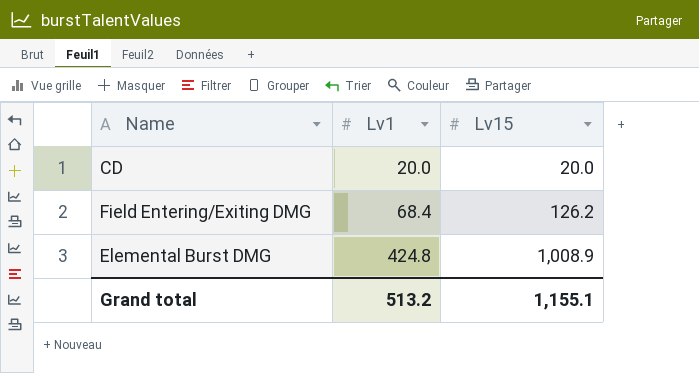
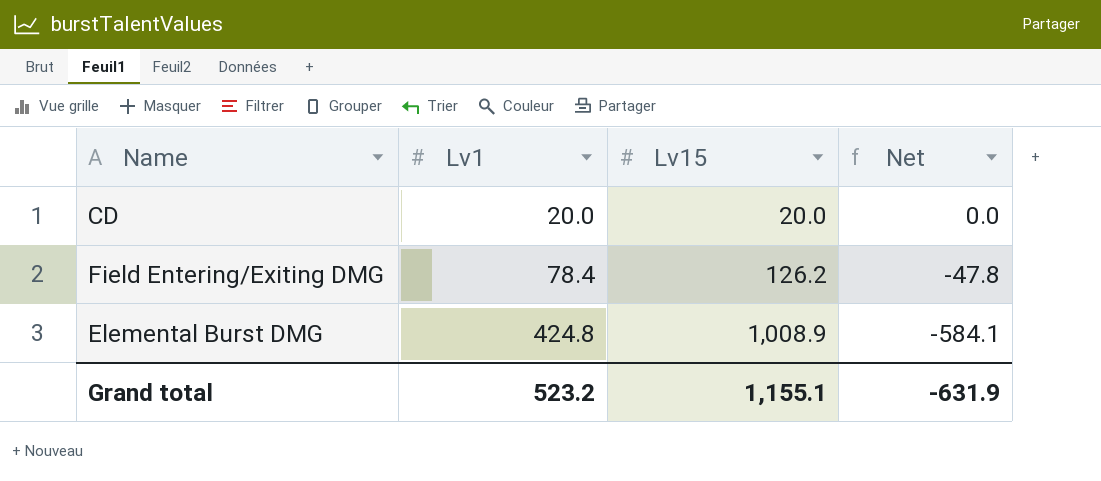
column Net | formula: none -> [Lv1] - [Lv15]
Field Entering/Exiting DMG | Lv1: 68.4 -> 78.4
Grand total | Lv1: 513.2 -> 523.2

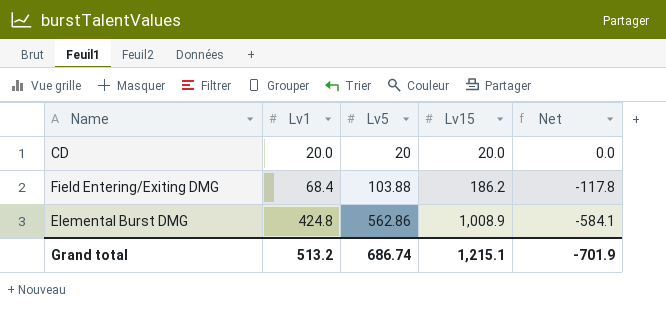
column Lv5 | position: none -> 3
Field Entering/Exiting DMG | Lv1: 78.4 -> 68.4
Field Entering/Exiting DMG | Lv15: 126.2 -> 186.2
Field Entering/Exiting DMG | Net: -47.8 -> -117.8
Grand total | Lv1: 523.2 -> 513.2
Grand total | Lv15: 1,155.1 -> 1,215.1
Grand total | Net: -631.9 -> -701.9

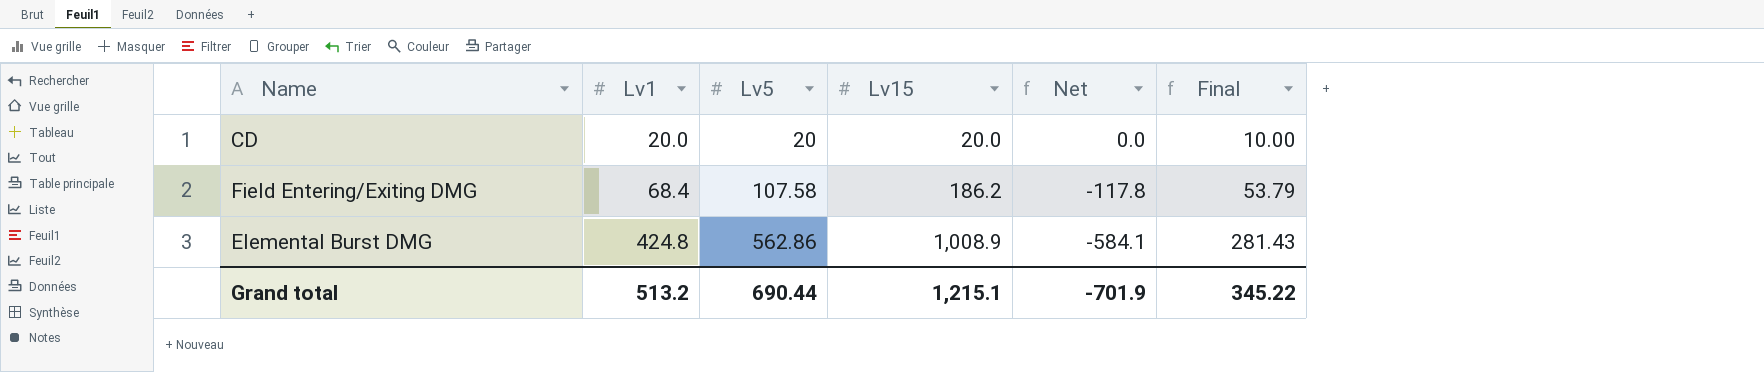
column Final | formula: none -> [Lv5] * 0.5
Field Entering/Exiting DMG | Lv5: 103.88 -> 107.58
Grand total | Lv5: 686.74 -> 690.44

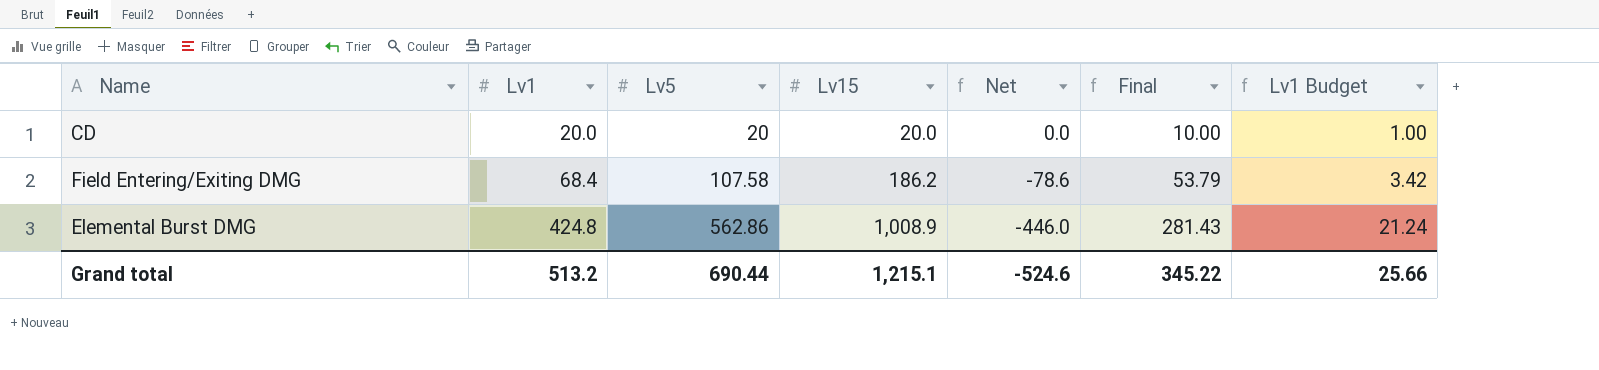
column Net | formula: [Lv1] - [Lv15] -> [Lv5] - [Lv15]
column Lv1 Budget | formula: none -> [Lv1] * 0.05
Grand total | Net: -701.9 -> -524.6

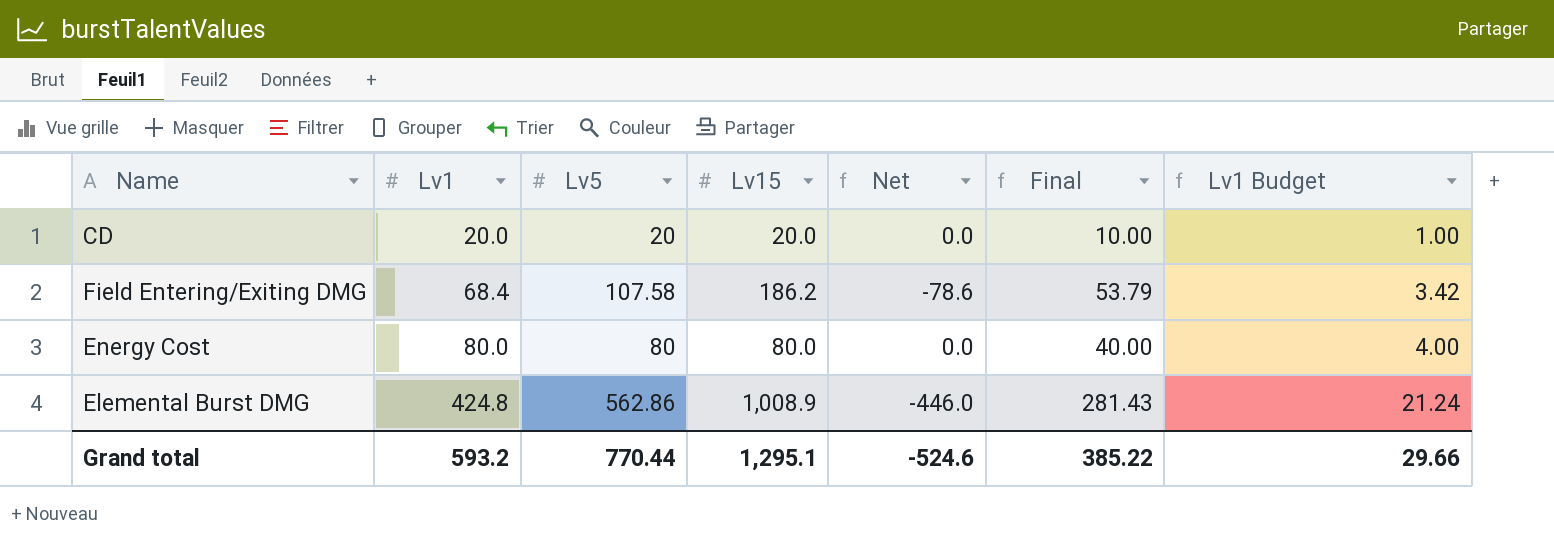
row Energy Cost: none -> 80.0 | 80 | 80.0 | 0.0 | 40.00 | 4.00
Grand total | Lv1: 513.2 -> 593.2
Grand total | Lv5: 690.44 -> 770.44
Grand total | Lv15: 1,215.1 -> 1,295.1
Grand total | Final: 345.22 -> 385.22
Grand total | Lv1 Budget: 25.66 -> 29.66

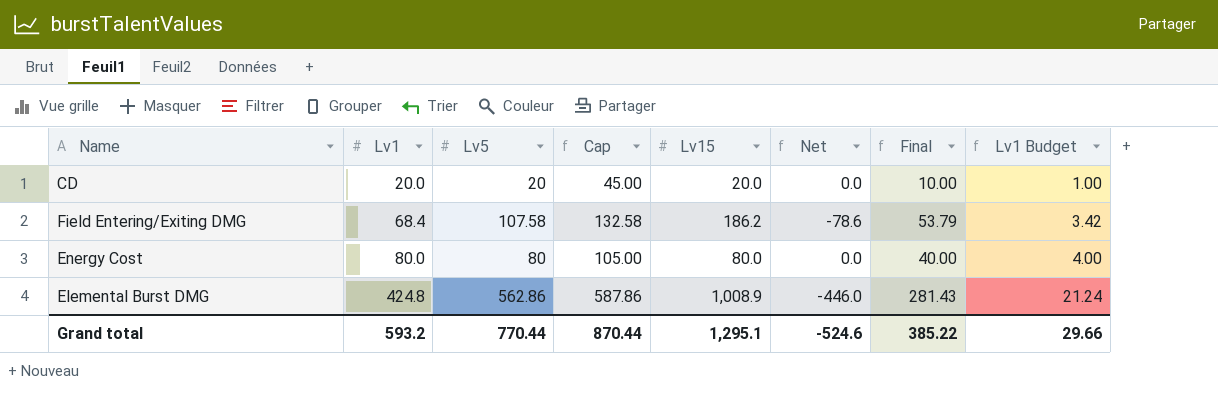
column Cap | formula: none -> [Lv5] + 25

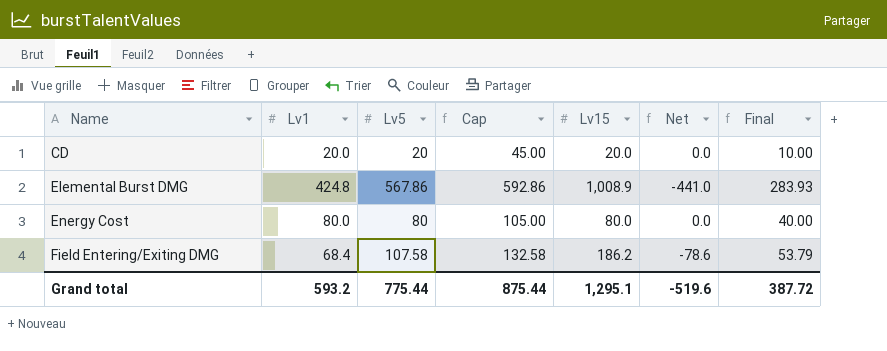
row order: Lv1 ascending -> Name ascending
column Lv1 Budget | formula: [Lv1] * 0.05 -> none
Elemental Burst DMG | Lv5: 562.86 -> 567.86
Elemental Burst DMG | Cap: 587.86 -> 592.86
Elemental Burst DMG | Net: -446.0 -> -441.0
Elemental Burst DMG | Final: 281.43 -> 283.93
Grand total | Lv5: 770.44 -> 775.44
Grand total | Cap: 870.44 -> 875.44
Grand total | Net: -524.6 -> -519.6
Grand total | Final: 385.22 -> 387.72

